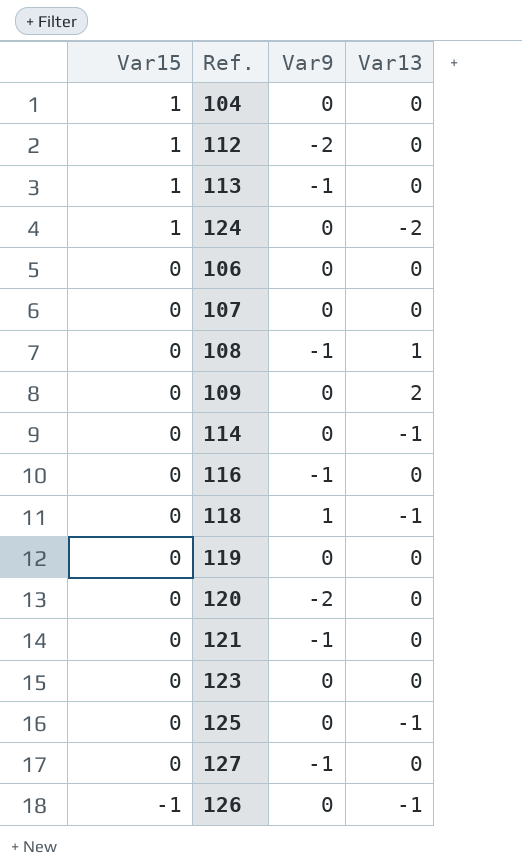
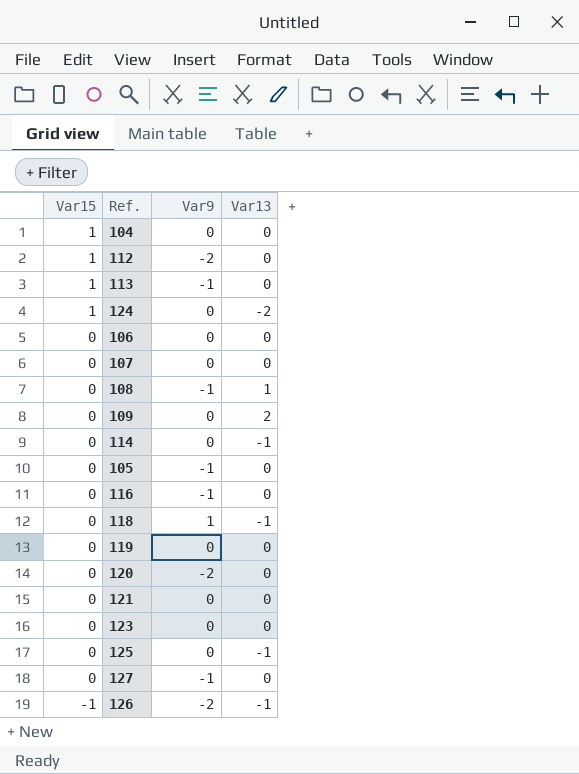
row 105: none -> 0 | -1 | 0
121 | Var9: -1 -> 0
126 | Var9: 0 -> -2

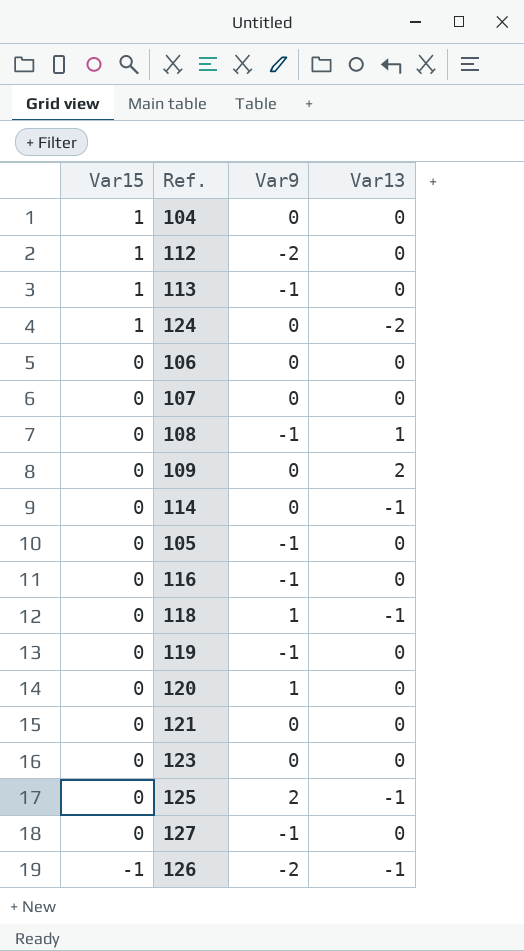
119 | Var9: 0 -> -1
120 | Var9: -2 -> 1
125 | Var9: 0 -> 2

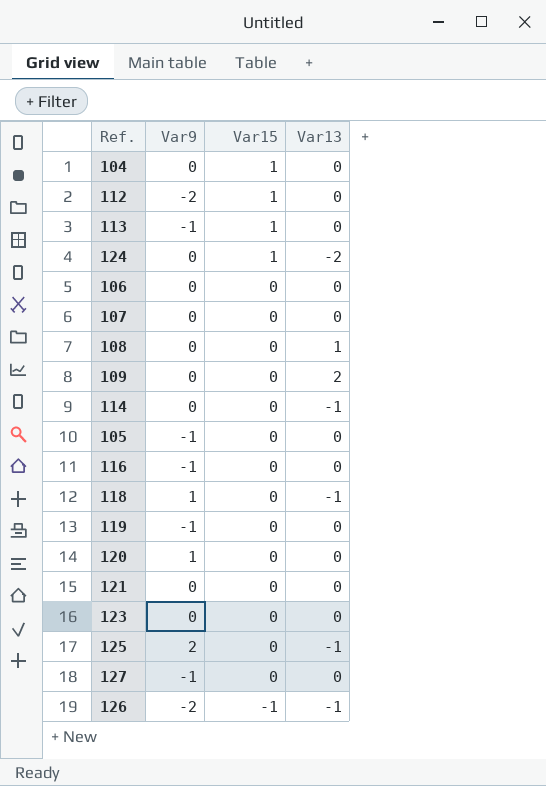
column Var15 | position: 1 -> 3
108 | Var9: -1 -> 0

